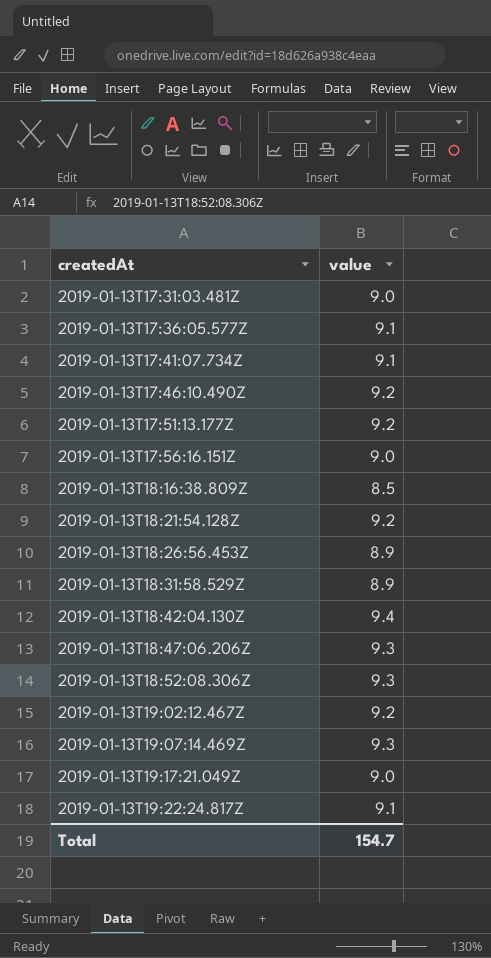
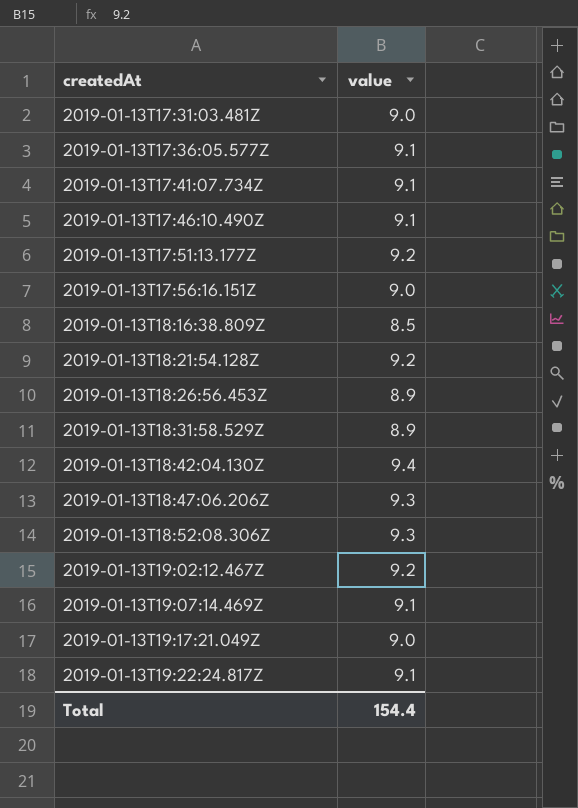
2019-01-13T17:46:10.490Z | value: 9.2 -> 9.1
2019-01-13T19:07:14.469Z | value: 9.3 -> 9.1
Total | value: 154.7 -> 154.4

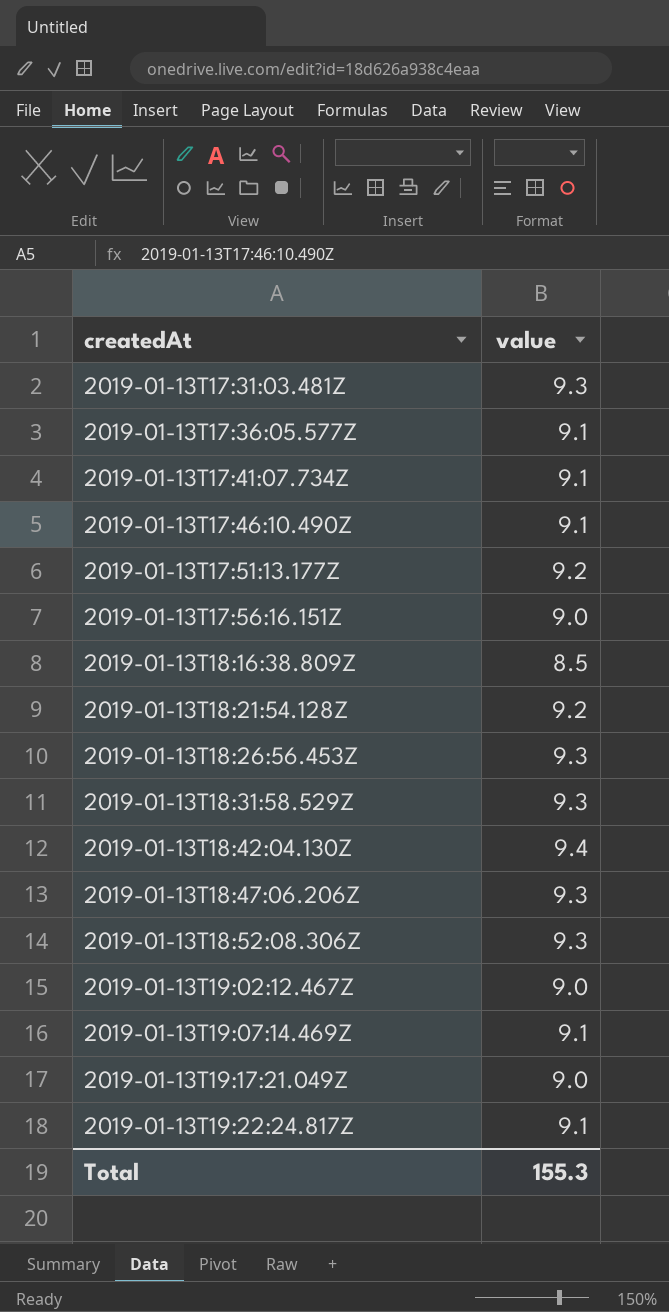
2019-01-13T17:31:03.481Z | value: 9.0 -> 9.3
2019-01-13T18:26:56.453Z | value: 8.9 -> 9.3
2019-01-13T18:31:58.529Z | value: 8.9 -> 9.3
2019-01-13T19:02:12.467Z | value: 9.2 -> 9.0
Total | value: 154.4 -> 155.3

